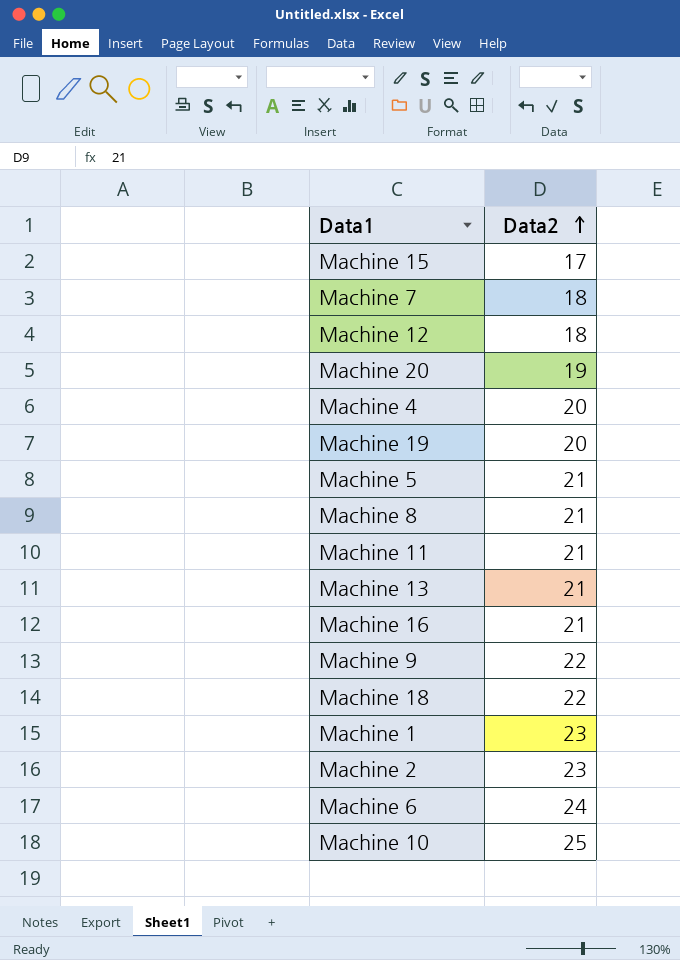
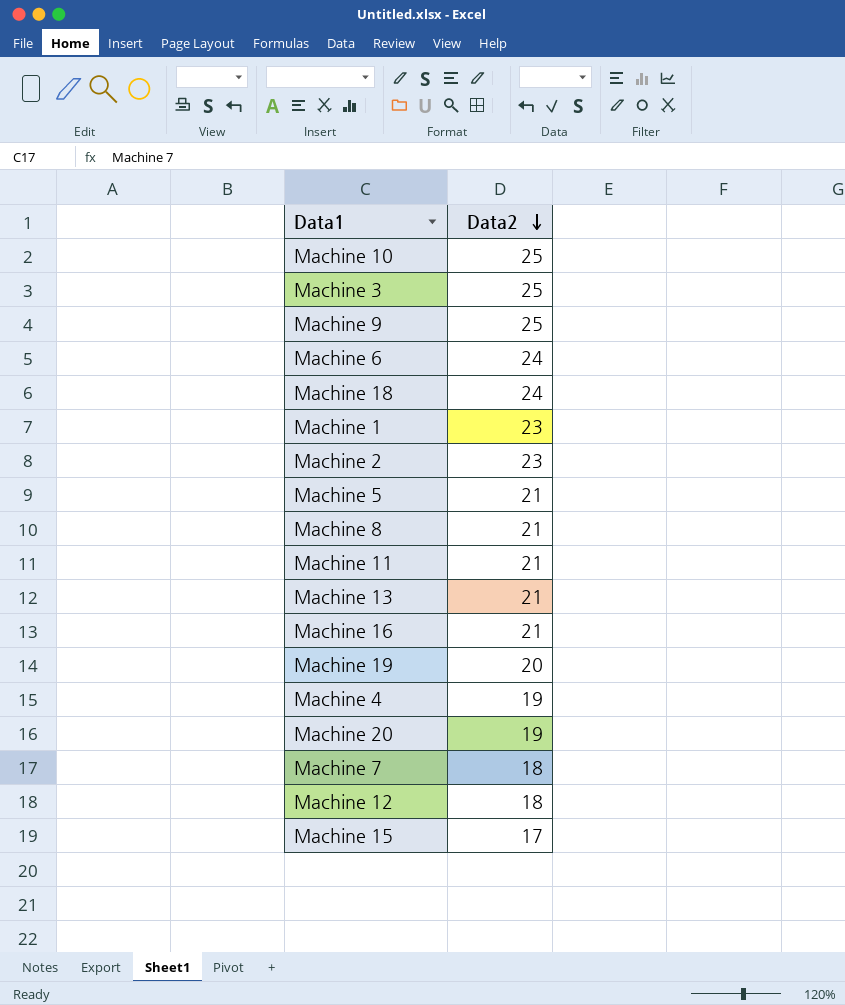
row order: Data2 ascending -> Data2 descending
row Machine 3: none -> 25
Machine 9 | Data2: 22 -> 25
Machine 18 | Data2: 22 -> 24
Machine 4 | Data2: 20 -> 19

